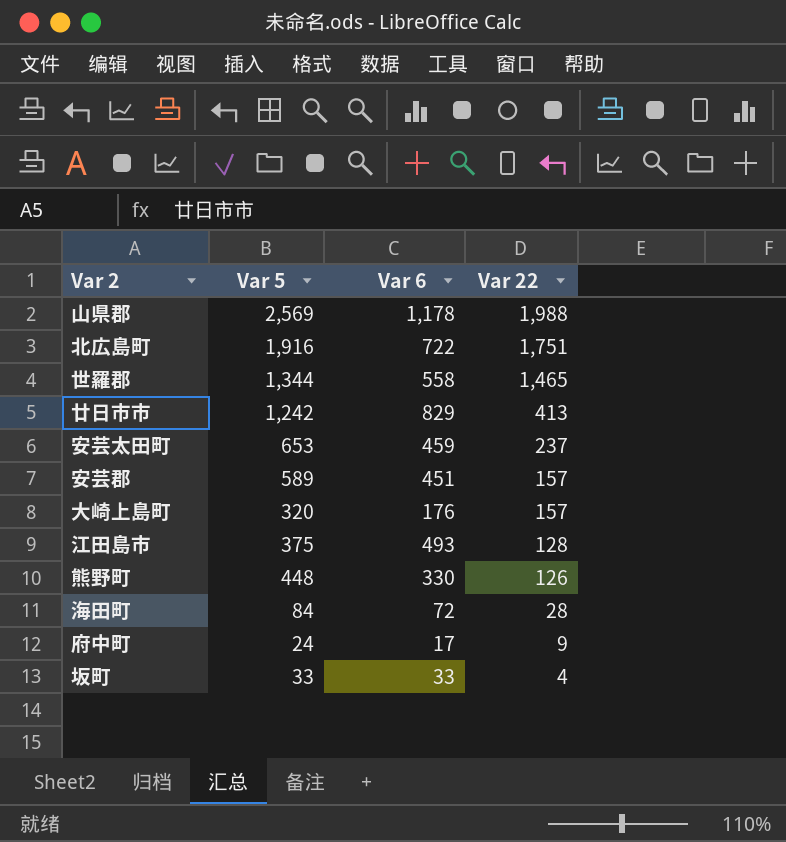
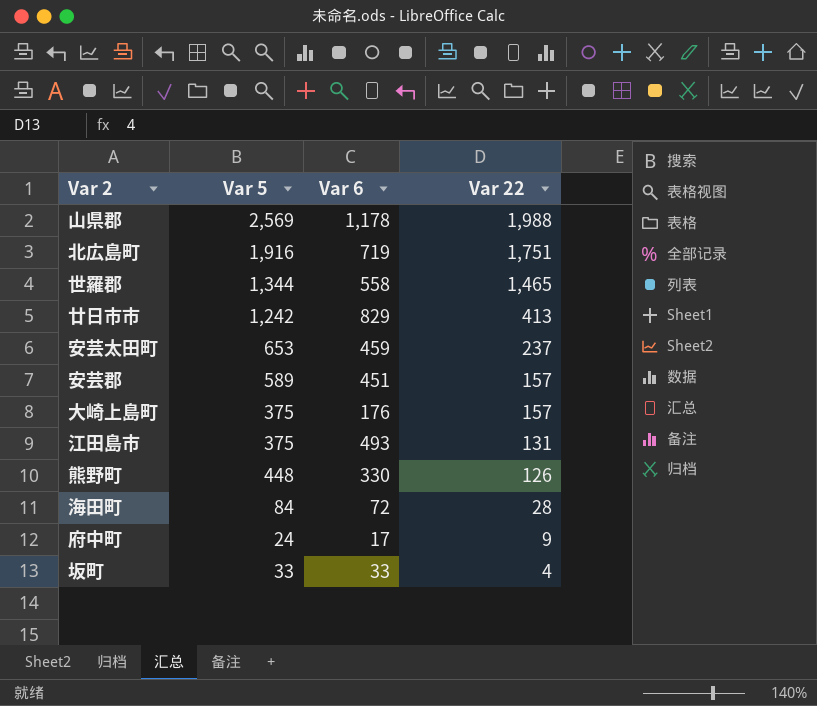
北広島町 | Var 6: 722 -> 719
大崎上島町 | Var 5: 320 -> 375
江田島市 | Var 22: 128 -> 131

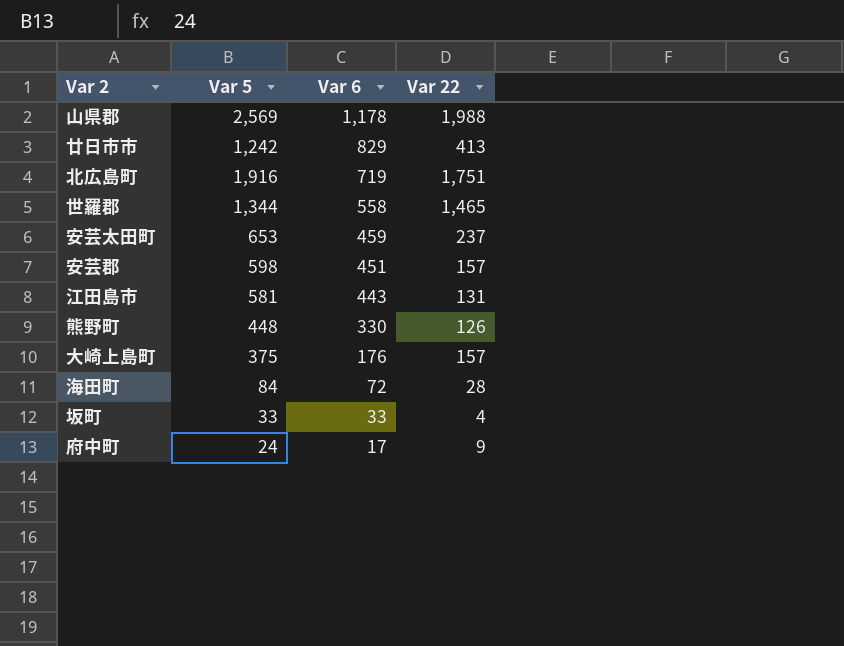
row order: Var 22 descending -> Var 6 descending
安芸郡 | Var 5: 589 -> 598
江田島市 | Var 5: 375 -> 581
江田島市 | Var 6: 493 -> 443

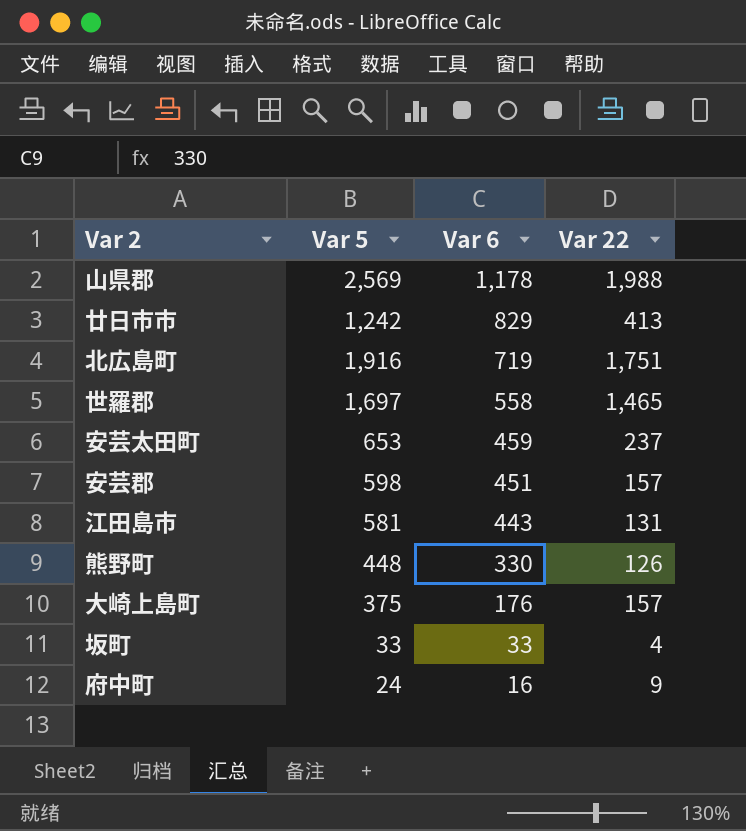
row 海田町: 84 | 72 | 28 -> none
世羅郡 | Var 5: 1,344 -> 1,697
府中町 | Var 6: 17 -> 16

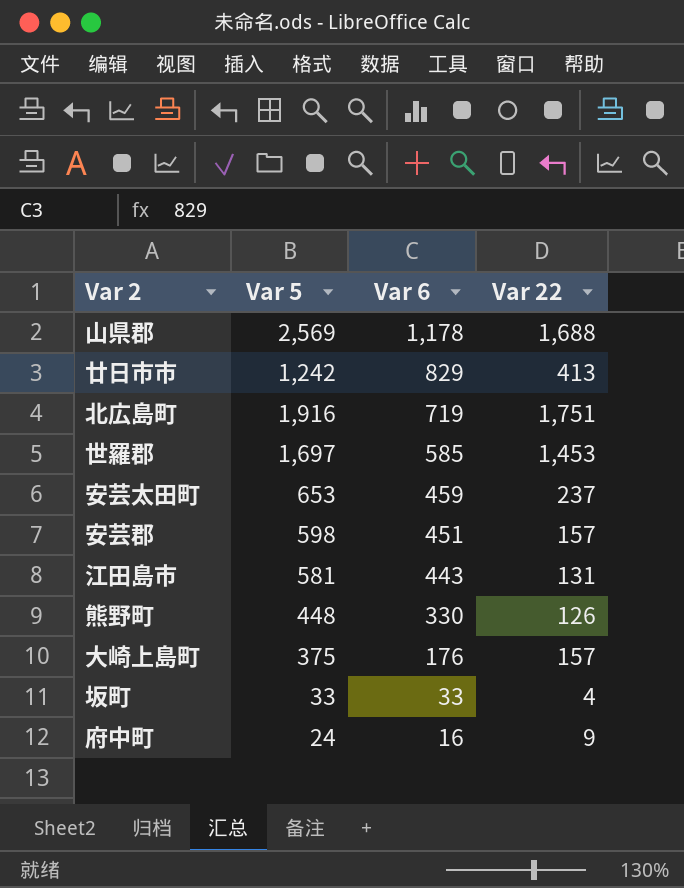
山県郡 | Var 22: 1,988 -> 1,688
世羅郡 | Var 6: 558 -> 585
世羅郡 | Var 22: 1,465 -> 1,453

